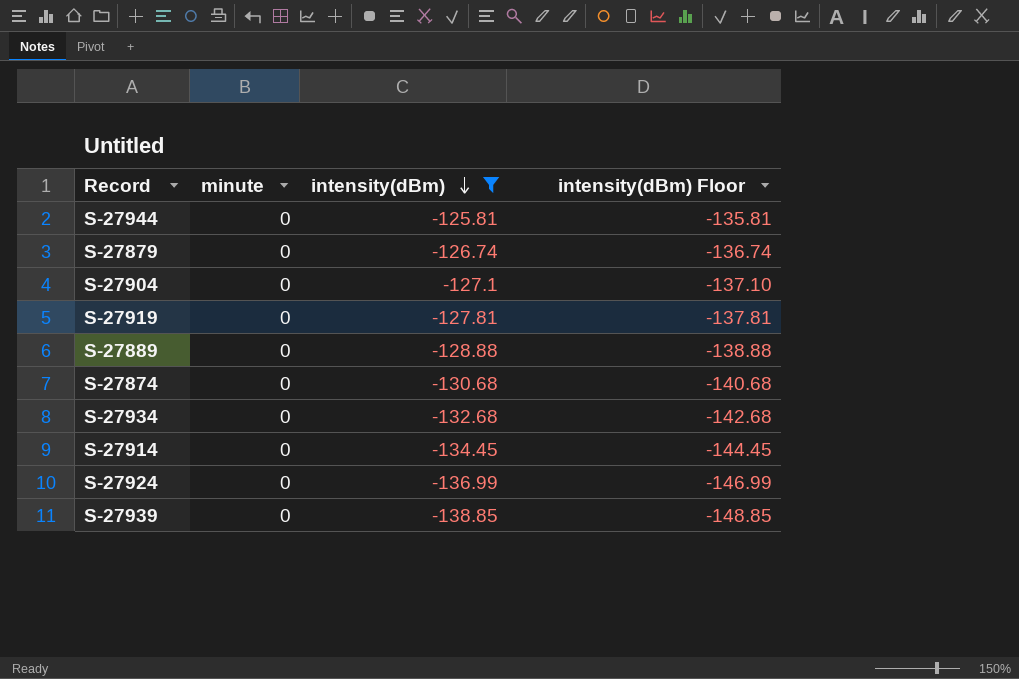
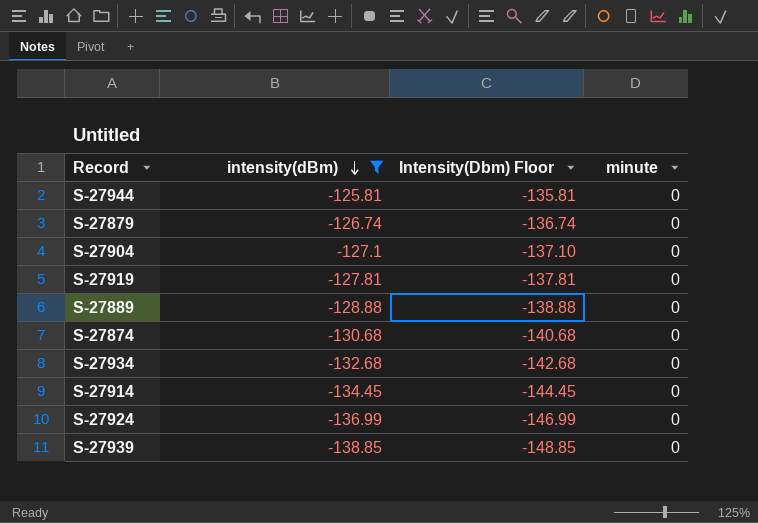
column name: intensity(dBm) Floor -> Intensity(Dbm) Floor
column minute | position: 2 -> 4

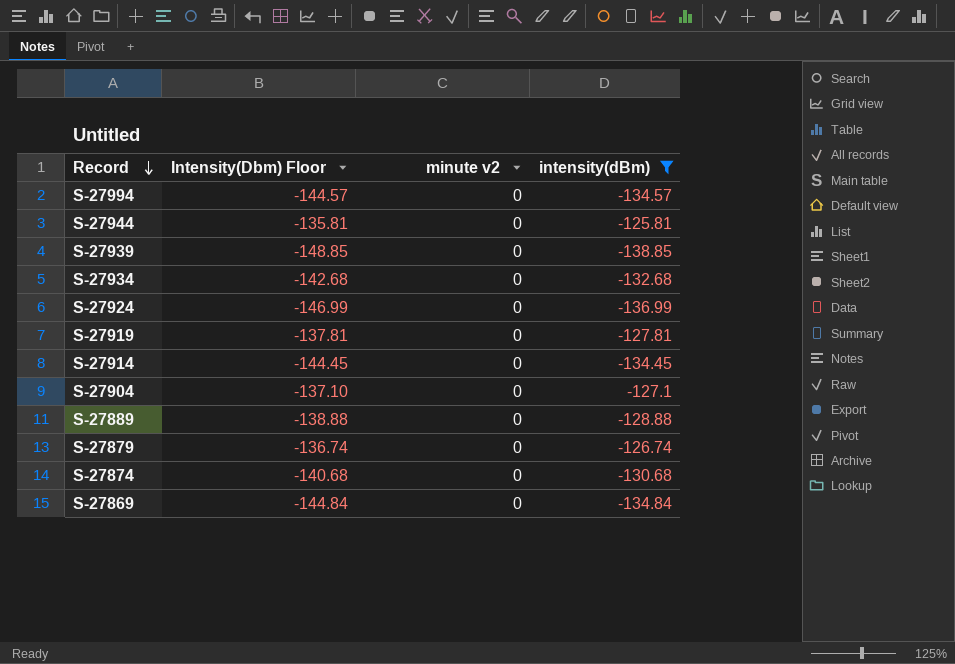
row order: intensity(dBm) descending -> Record descending
column name: minute -> minute v2
column intensity(dBm) | position: 2 -> 4
row S-27994: none -> -144.57 | 0 | -134.57
row S-27869: none -> -144.84 | 0 | -134.84

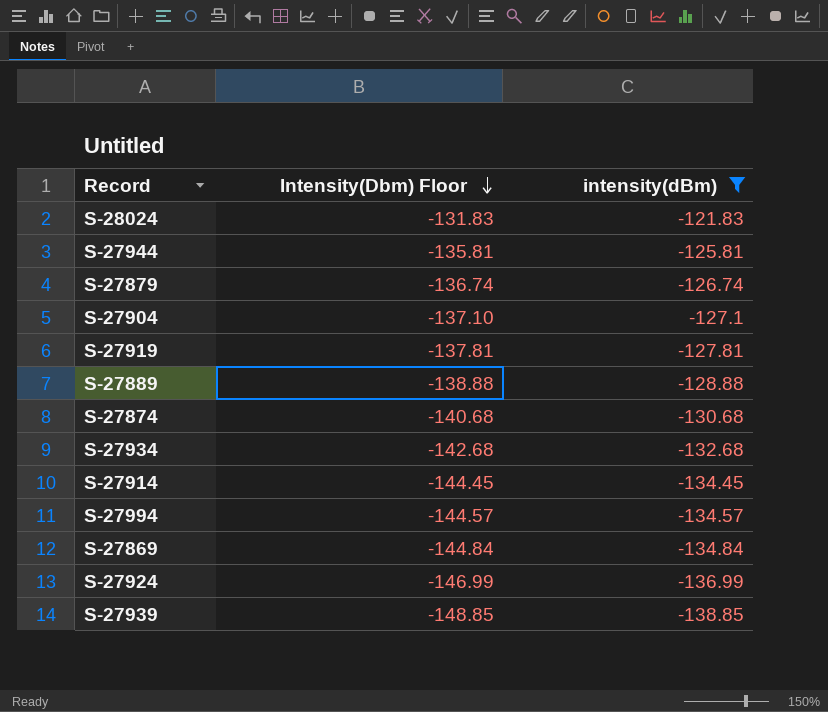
row order: Record descending -> Intensity(Dbm) Floor descending
column minute v2 | position: 3 -> none
row S-28024: none -> -131.83 | -121.83

